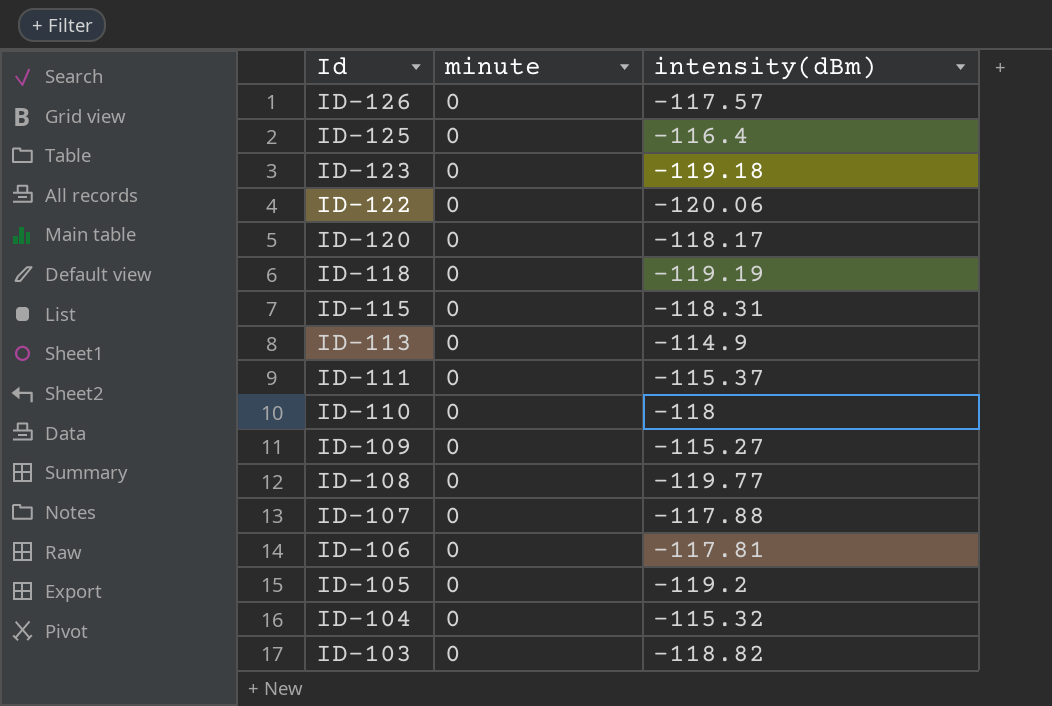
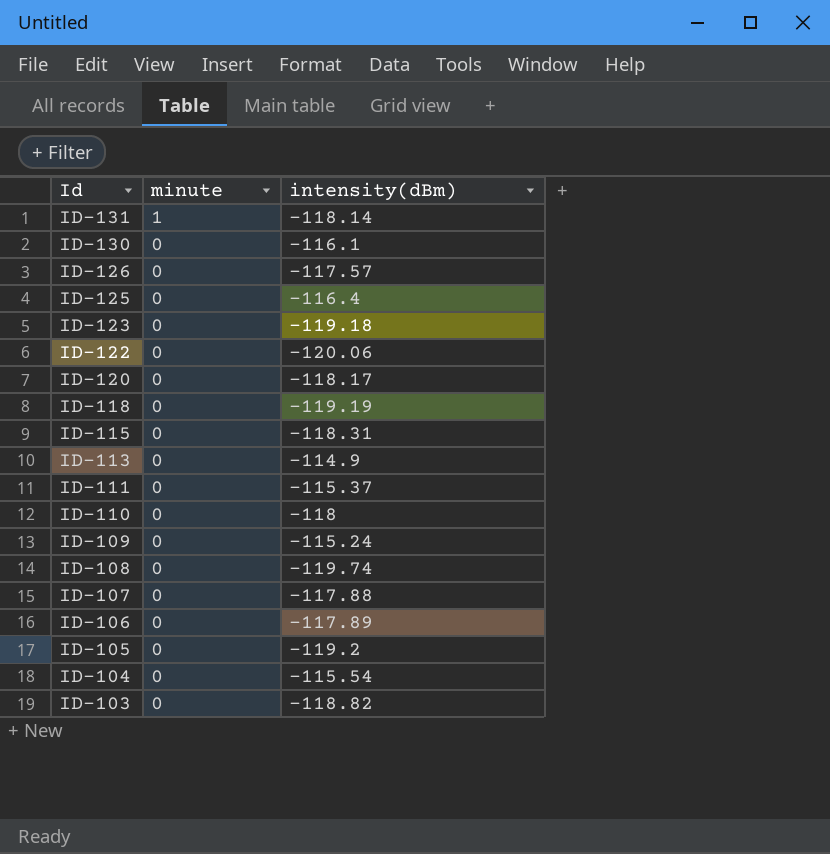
row ID-131: none -> 1 | -118.14
row ID-130: none -> 0 | -116.1
ID-109 | intensity(dBm): -115.27 -> -115.24
ID-108 | intensity(dBm): -119.77 -> -119.74
ID-106 | intensity(dBm): -117.81 -> -117.89
ID-104 | intensity(dBm): -115.32 -> -115.54

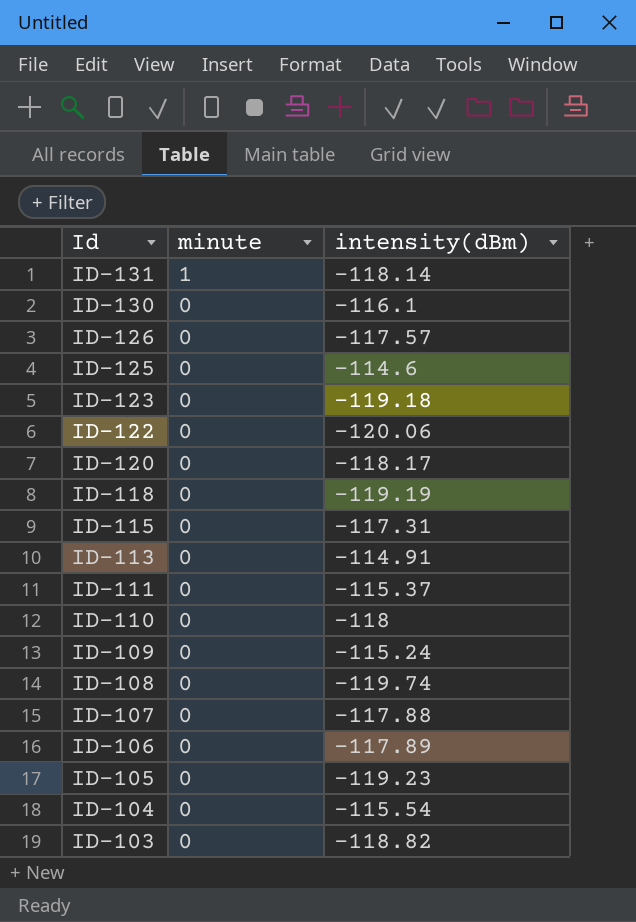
ID-125 | intensity(dBm): -116.4 -> -114.6
ID-115 | intensity(dBm): -118.31 -> -117.31
ID-113 | intensity(dBm): -114.9 -> -114.91
ID-105 | intensity(dBm): -119.2 -> -119.23

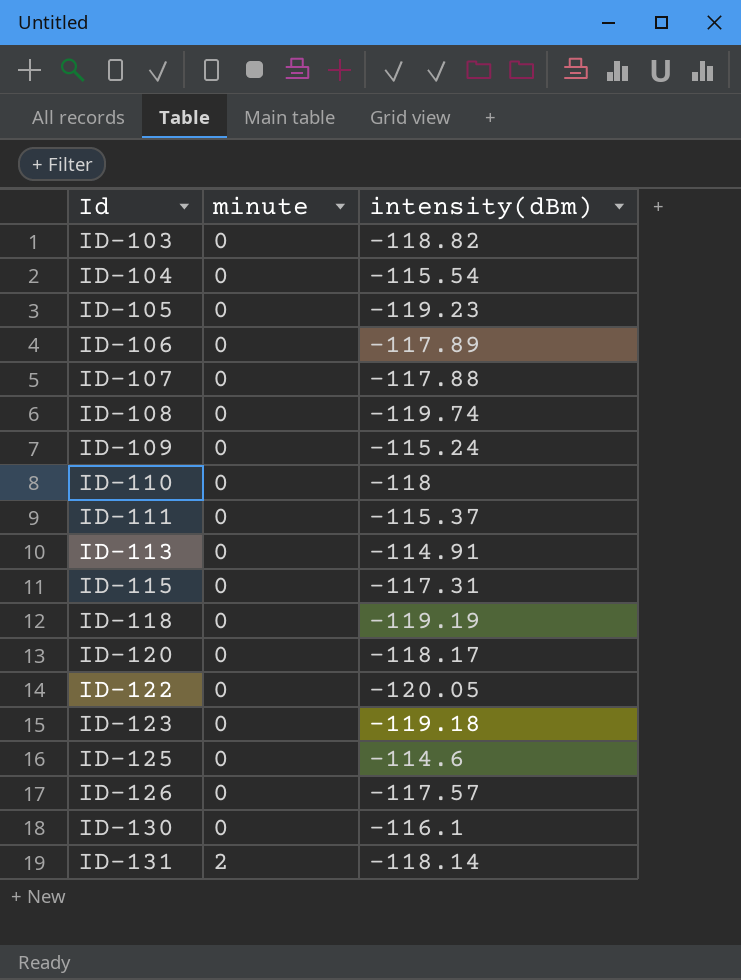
row order: Id descending -> Id ascending
ID-122 | intensity(dBm): -120.06 -> -120.05
ID-131 | minute: 1 -> 2

